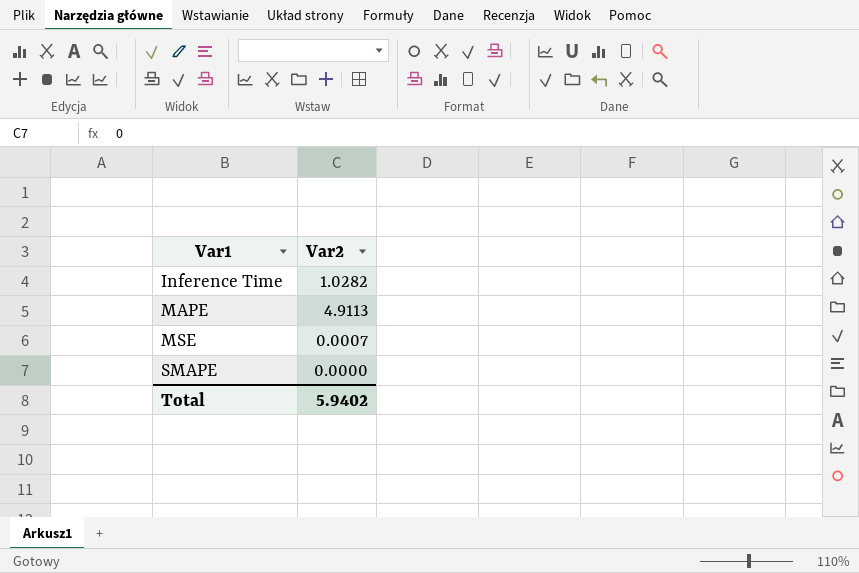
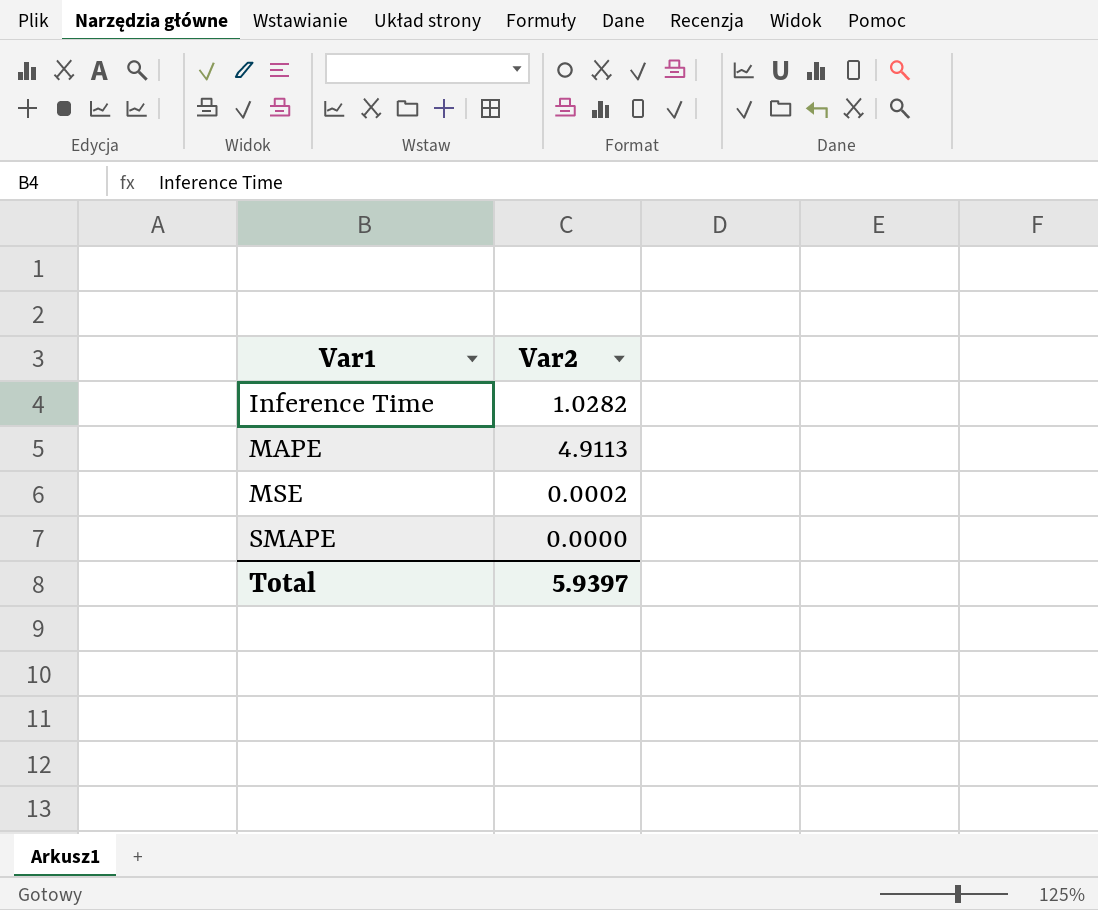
MSE | Var2: 0.0007 -> 0.0002
Total | Var2: 5.9402 -> 5.9397

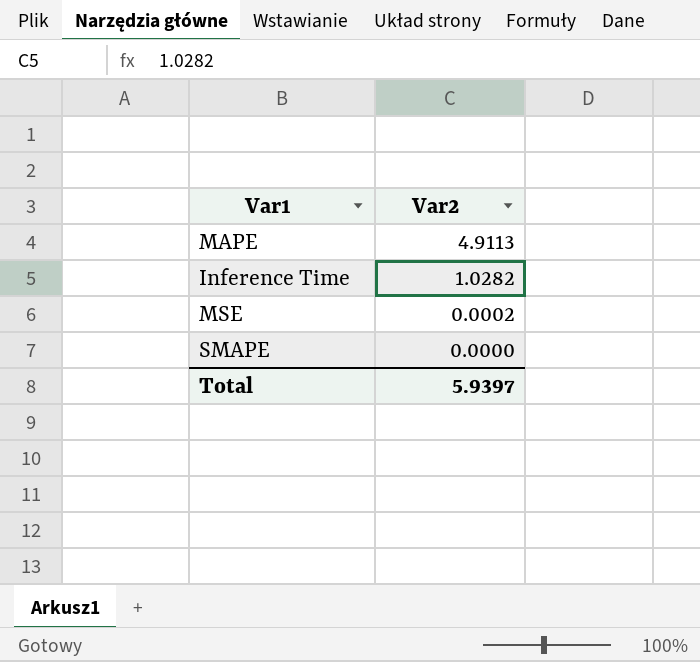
row order: Var1 ascending -> Var2 descending

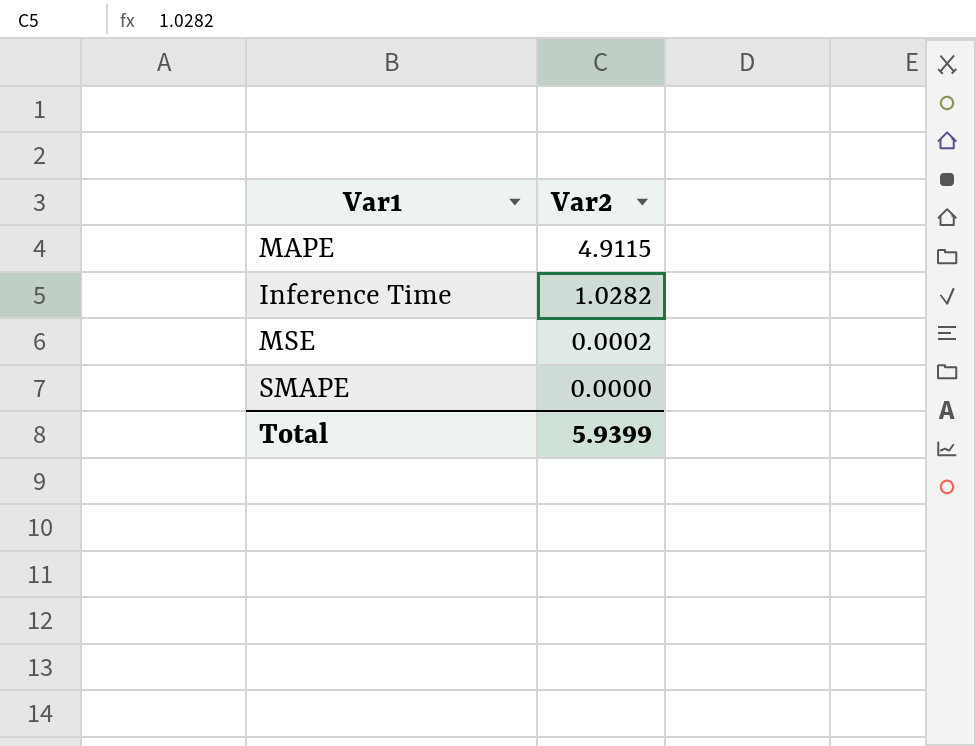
MAPE | Var2: 4.9113 -> 4.9115
Total | Var2: 5.9397 -> 5.9399

